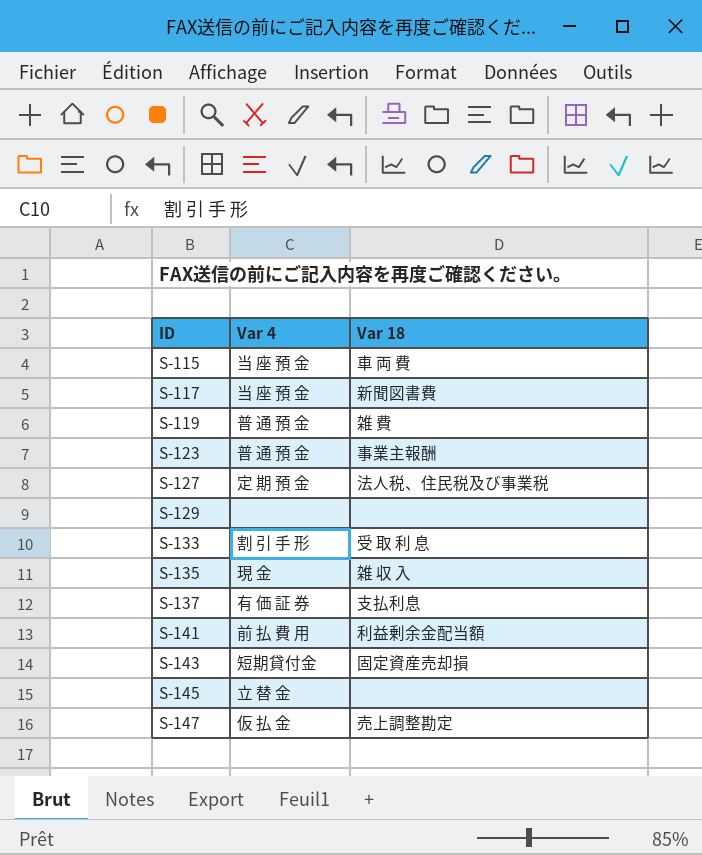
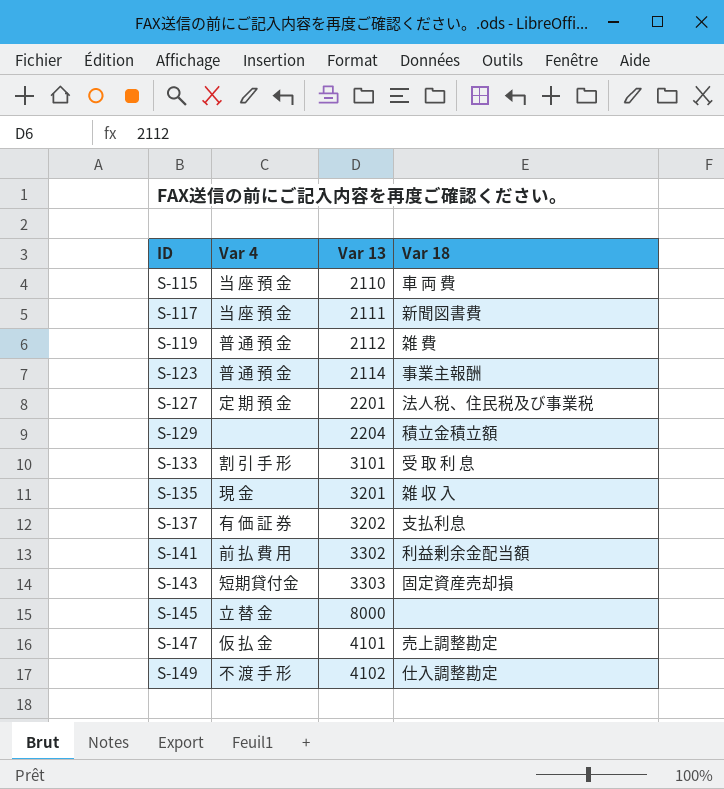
column Var 13 | position: none -> 3
S-129 | Var 18: none -> 積立金積立額
row S-149: none -> 不 渡 手 形 | 4102 | 仕入調整勘定

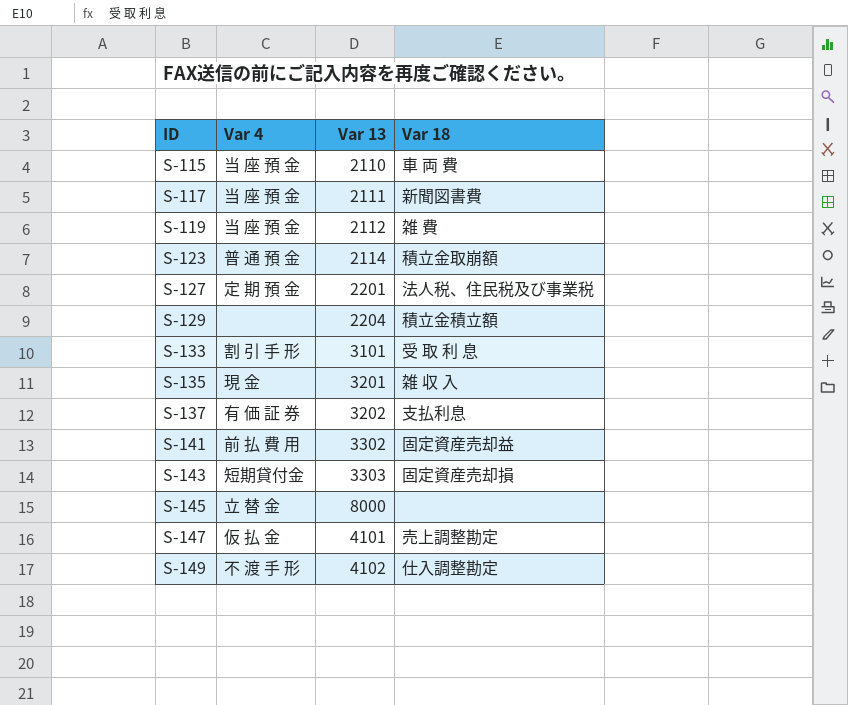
S-119 | Var 4: 普 通 預 金 -> 当 座 預 金
S-123 | Var 18: 事業主報酬 -> 積立金取崩額
S-141 | Var 18: 利益剰余金配当額 -> 固定資産売却益

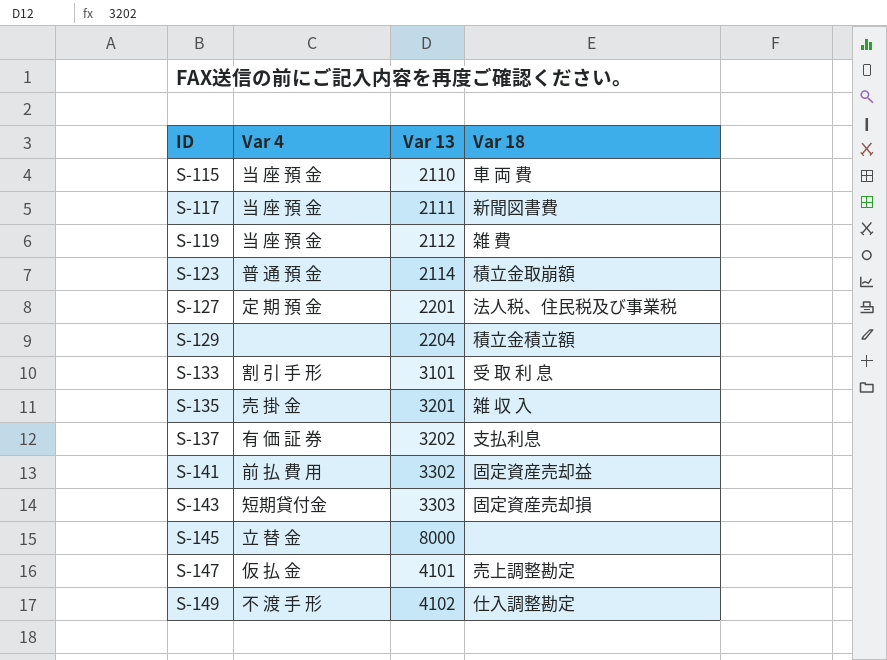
S-135 | Var 4: 現 金 -> 売 掛 金

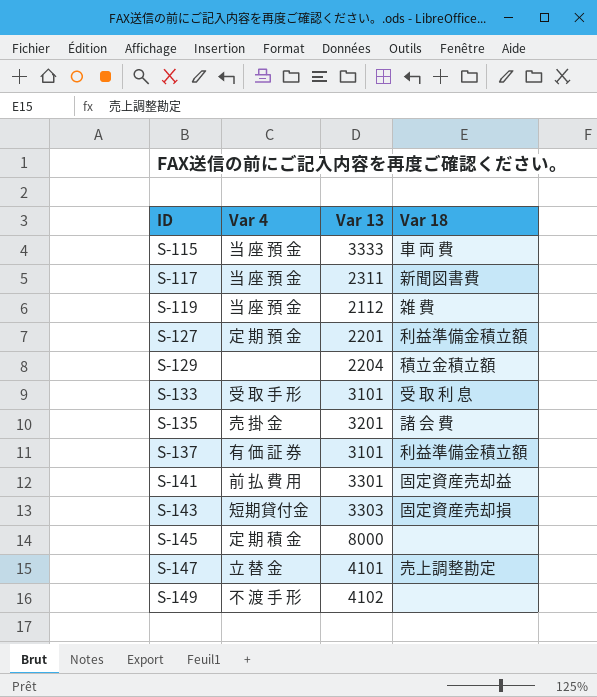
row S-123: 普 通 預 金 | 2114 | 積立金取崩額 -> none
S-115 | Var 13: 2110 -> 3333
S-117 | Var 13: 2111 -> 2311
S-127 | Var 18: 法人税、住民税及び事業税 -> 利益準備金積立額
S-133 | Var 4: 割 引 手 形 -> 受 取 手 形
S-135 | Var 18: 雑 収 入 -> 諸 会 費
S-137 | Var 13: 3202 -> 3101
S-137 | Var 18: 支払利息 -> 利益準備金積立額
S-141 | Var 13: 3302 -> 3301
S-145 | Var 4: 立 替 金 -> 定 期 積 金
S-147 | Var 4: 仮 払 金 -> 立 替 金
S-149 | Var 18: 仕入調整勘定 -> none

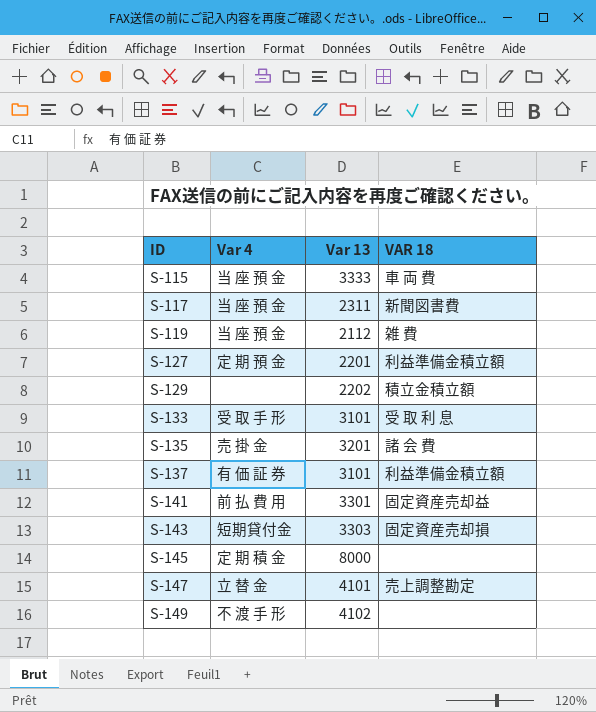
column name: Var 18 -> VAR 18
S-129 | Var 13: 2204 -> 2202

